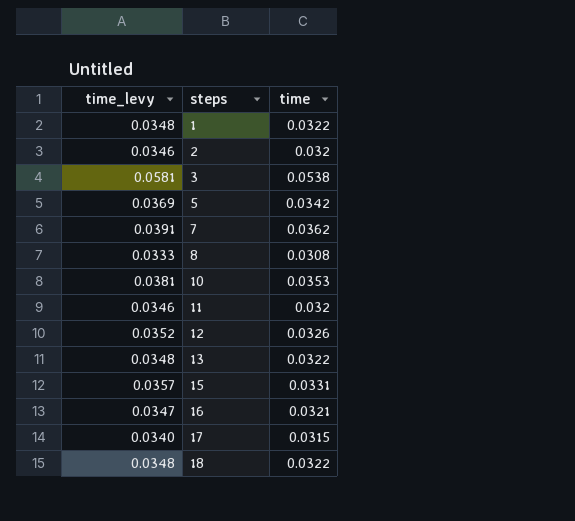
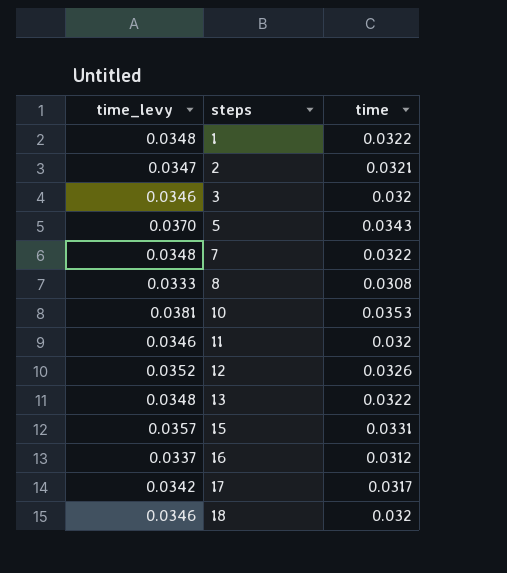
2 | time_levy: 0.0346 -> 0.0347
2 | time: 0.032 -> 0.0321
3 | time_levy: 0.0581 -> 0.0346
3 | time: 0.0538 -> 0.032
5 | time_levy: 0.0369 -> 0.0370
5 | time: 0.0342 -> 0.0343
7 | time_levy: 0.0391 -> 0.0348
7 | time: 0.0362 -> 0.0322
16 | time_levy: 0.0347 -> 0.0337
16 | time: 0.0321 -> 0.0312
17 | time_levy: 0.0340 -> 0.0342
17 | time: 0.0315 -> 0.0317
18 | time_levy: 0.0348 -> 0.0346
18 | time: 0.0322 -> 0.032

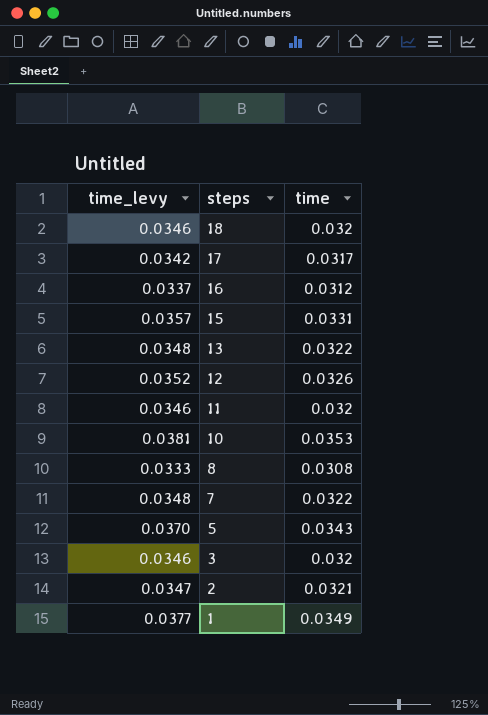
row order: steps ascending -> steps descending
1 | time_levy: 0.0348 -> 0.0377
1 | time: 0.0322 -> 0.0349

